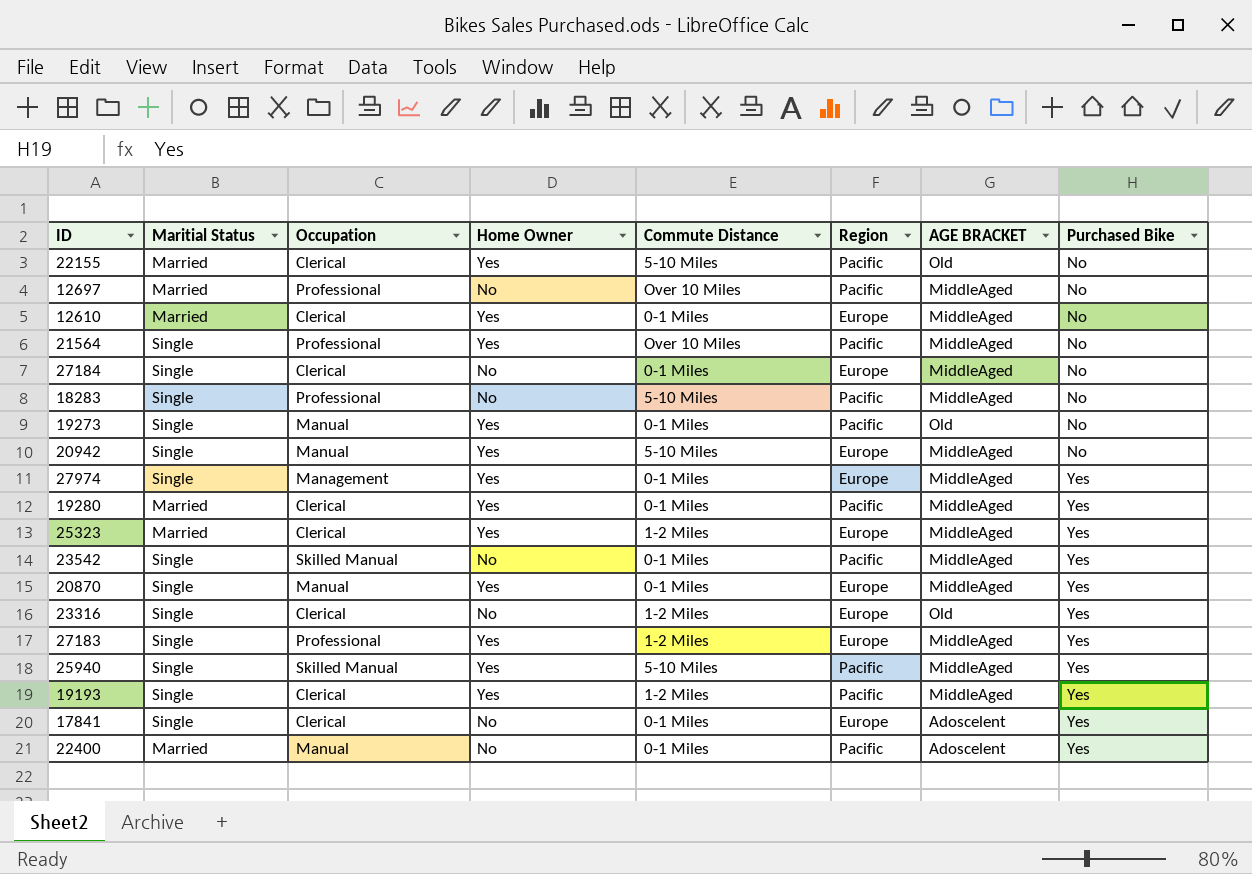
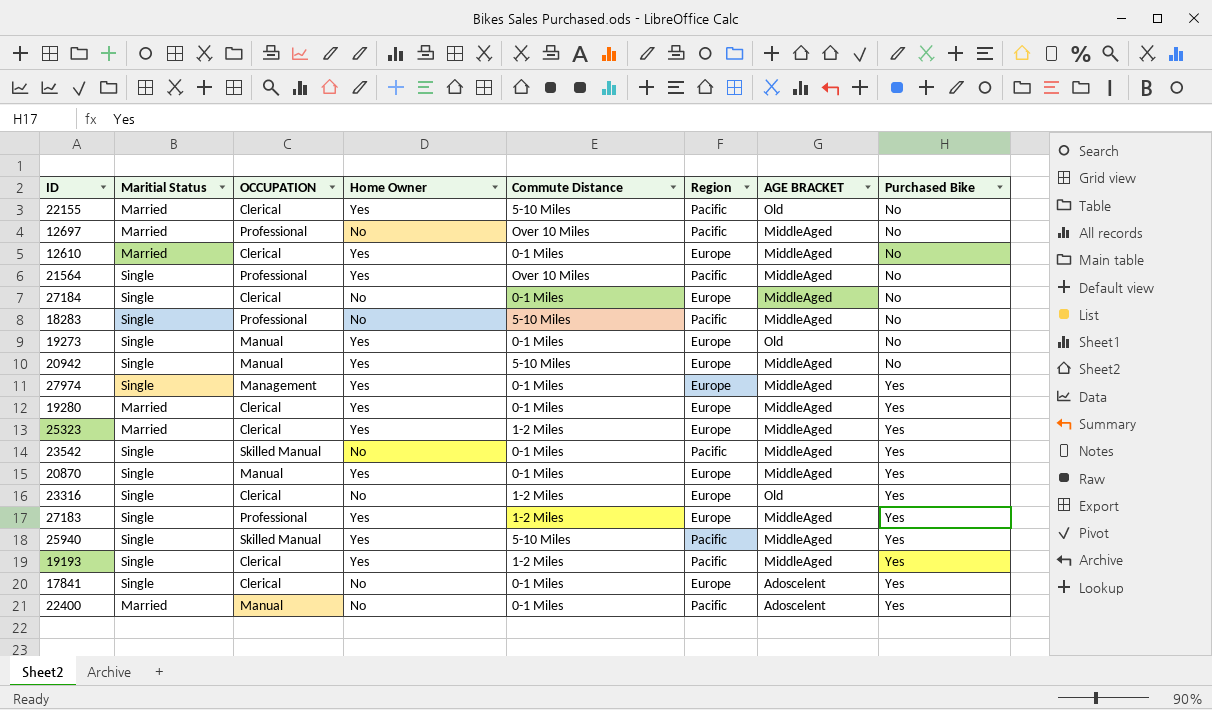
column name: Occupation -> OCCUPATION
19273 | Region: Pacific -> Europe
19280 | Region: Pacific -> Europe

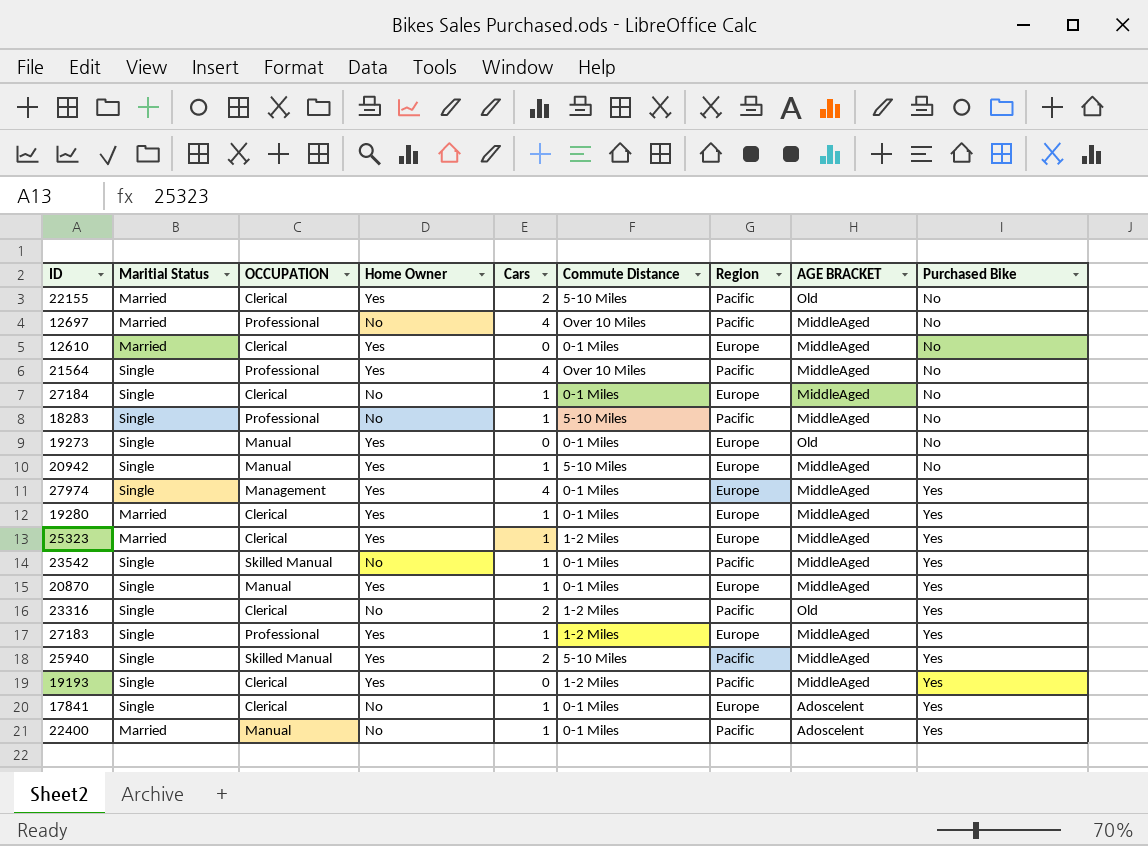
column Cars | position: none -> 5
23316 | Region: Europe -> Pacific

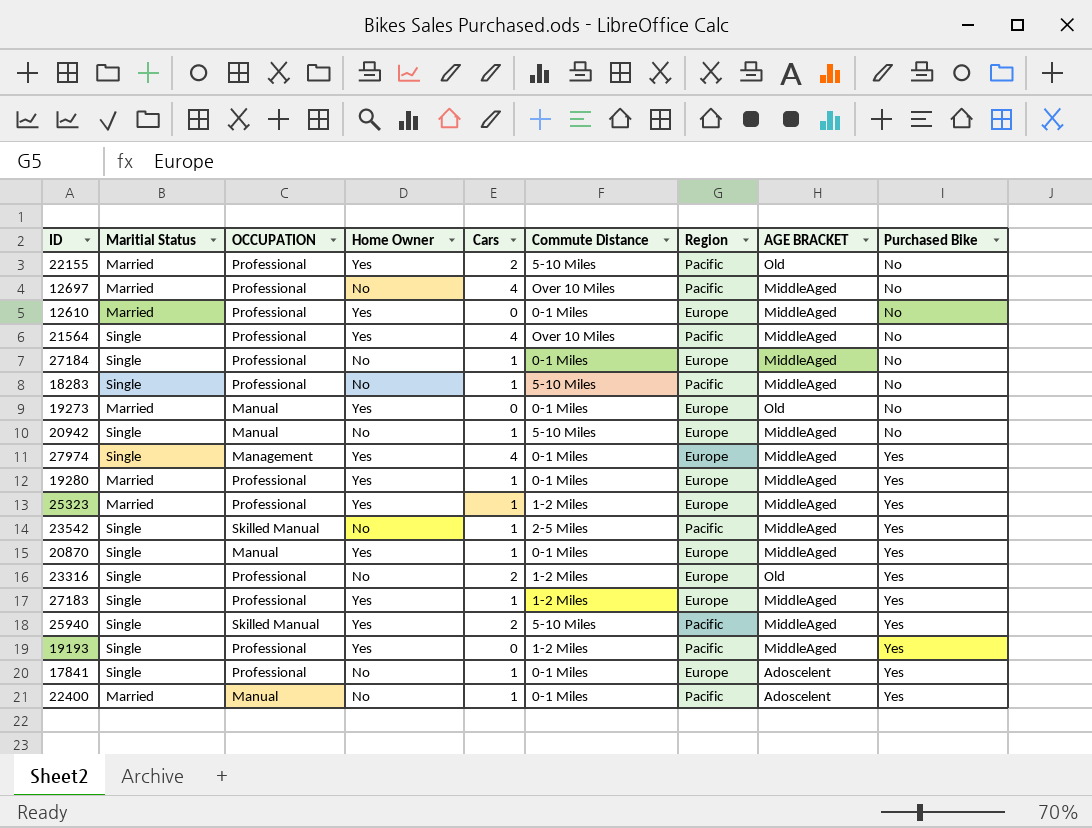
22155 | OCCUPATION: Clerical -> Professional
12610 | OCCUPATION: Clerical -> Professional
27184 | OCCUPATION: Clerical -> Professional
19273 | Maritial Status: Single -> Married
20942 | Home Owner: Yes -> No
19280 | OCCUPATION: Clerical -> Professional
25323 | OCCUPATION: Clerical -> Professional
23542 | Commute Distance: 0-1 Miles -> 2-5 Miles
23316 | OCCUPATION: Clerical -> Professional
23316 | Region: Pacific -> Europe
19193 | OCCUPATION: Clerical -> Professional
17841 | OCCUPATION: Clerical -> Professional

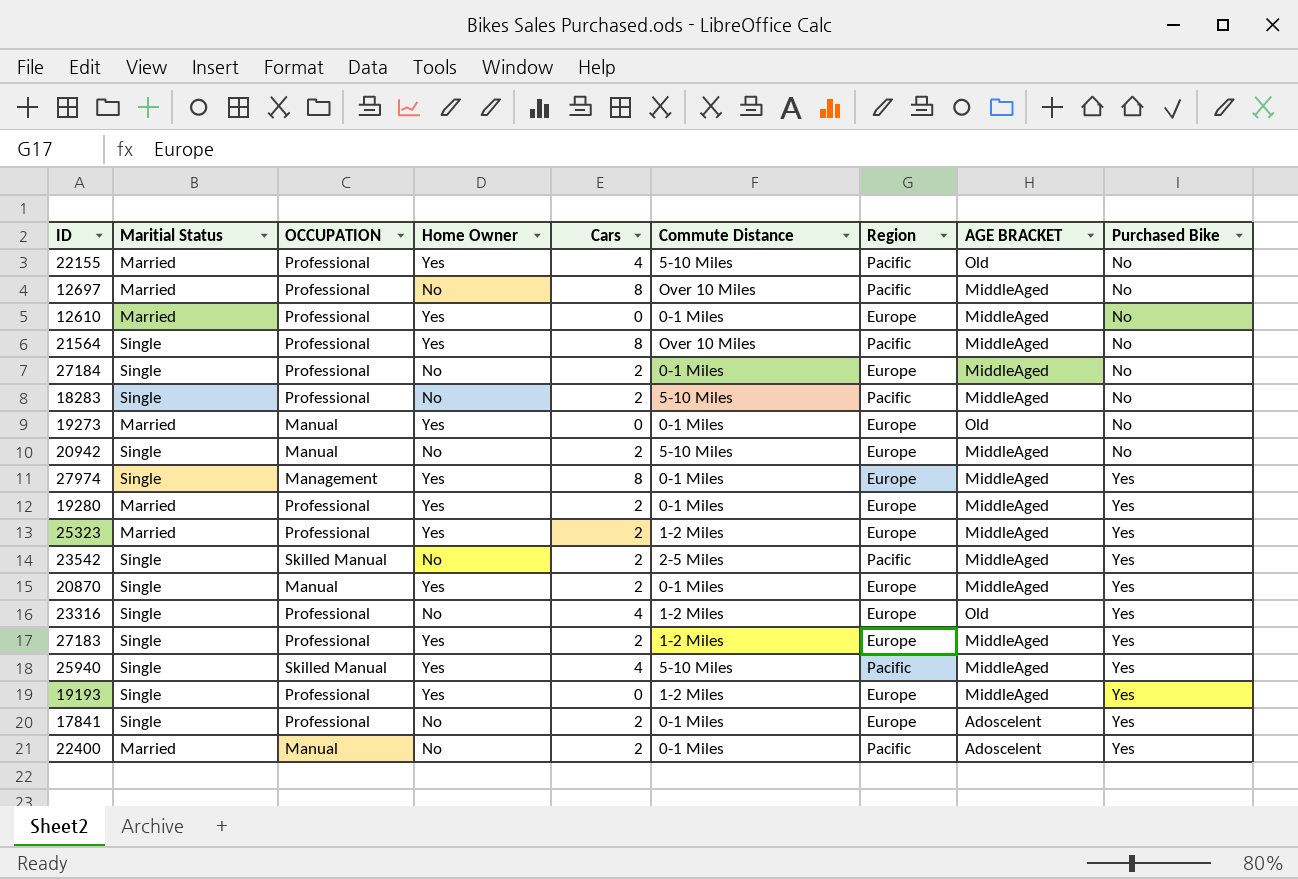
22155 | Cars: 2 -> 4
12697 | Cars: 4 -> 8
21564 | Cars: 4 -> 8
27184 | Cars: 1 -> 2
18283 | Cars: 1 -> 2
20942 | Cars: 1 -> 2
27974 | Cars: 4 -> 8
19280 | Cars: 1 -> 2
25323 | Cars: 1 -> 2
23542 | Cars: 1 -> 2
20870 | Cars: 1 -> 2
23316 | Cars: 2 -> 4
27183 | Cars: 1 -> 2
25940 | Cars: 2 -> 4
19193 | Region: Pacific -> Europe
17841 | Cars: 1 -> 2
22400 | Cars: 1 -> 2

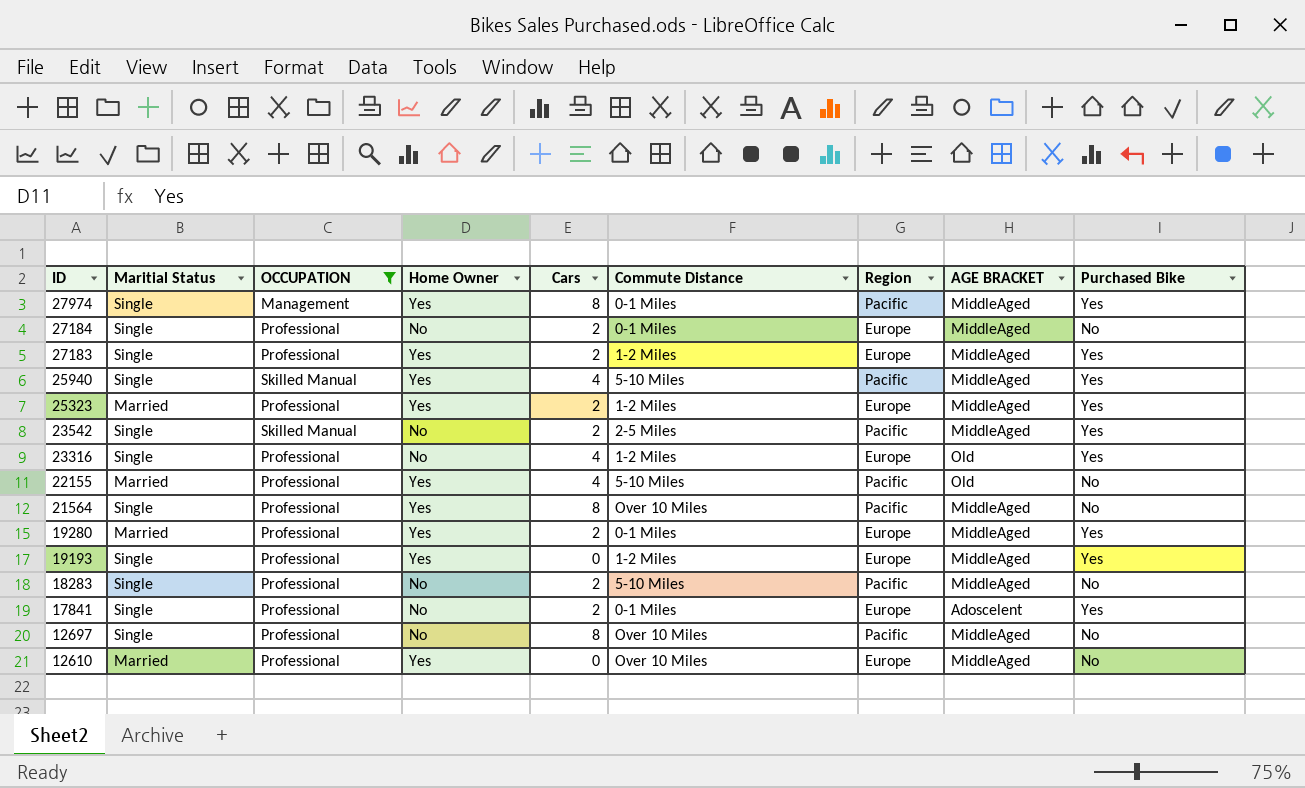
filter: none -> OCCUPATION != Manual
row order: Purchased Bike ascending -> ID descending
27974 | Region: Europe -> Pacific
12697 | Maritial Status: Married -> Single
12610 | Commute Distance: 0-1 Miles -> Over 10 Miles

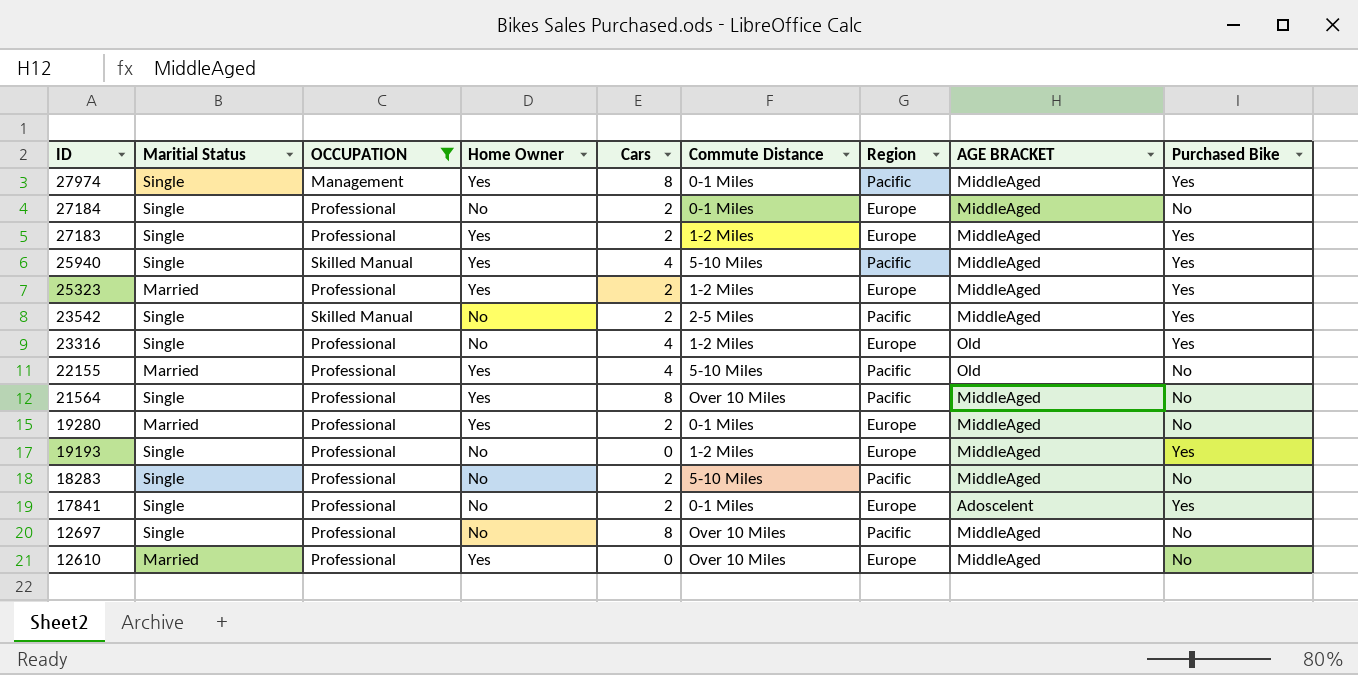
19280 | Purchased Bike: Yes -> No
19193 | Home Owner: Yes -> No

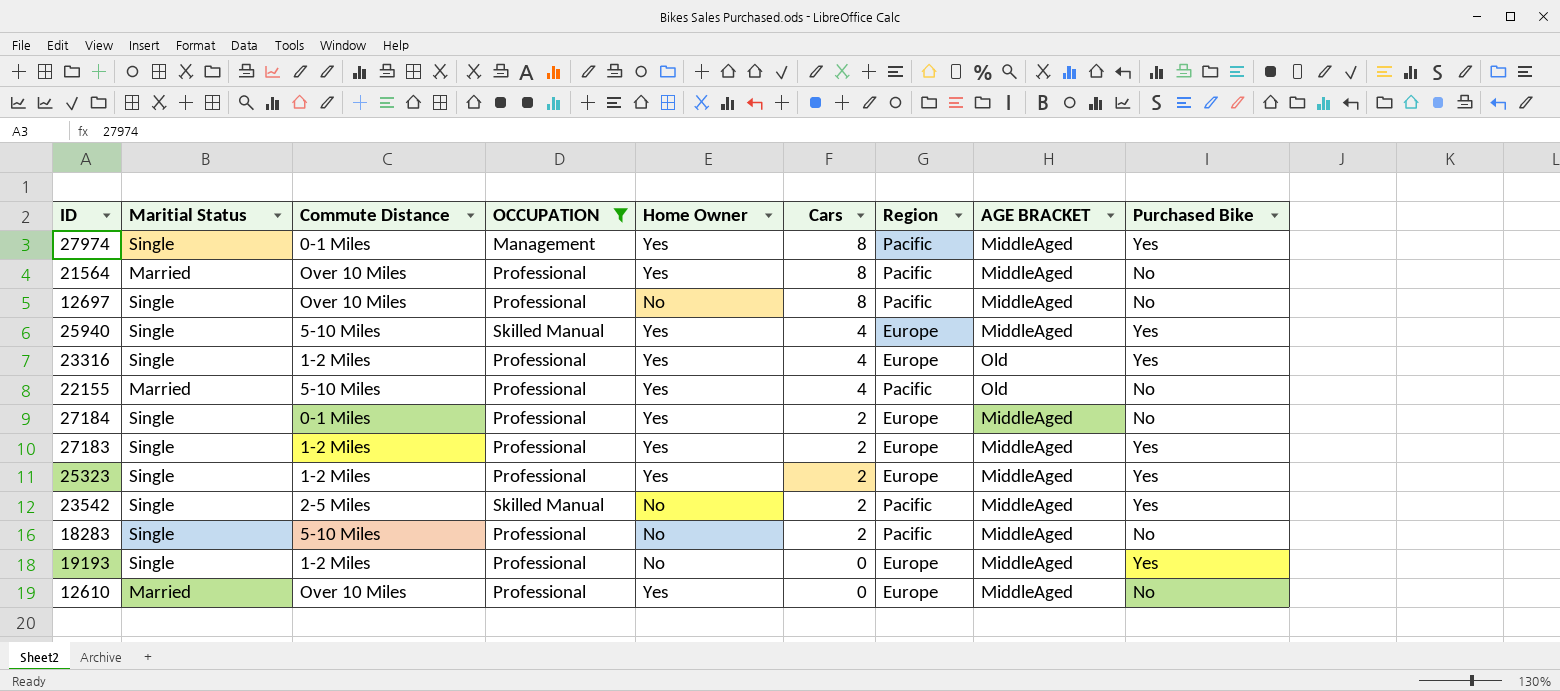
row order: ID descending -> Cars descending
column Commute Distance | position: 6 -> 3
row 19280: Married | Professional | Yes | 2 | 0-1 Miles | Europe | MiddleAged | No -> none
row 17841: Single | Professional | No | 2 | 0-1 Miles | Europe | Adoscelent | Yes -> none
21564 | Maritial Status: Single -> Married
25940 | Region: Pacific -> Europe
23316 | Home Owner: No -> Yes
27184 | Home Owner: No -> Yes
25323 | Maritial Status: Married -> Single

